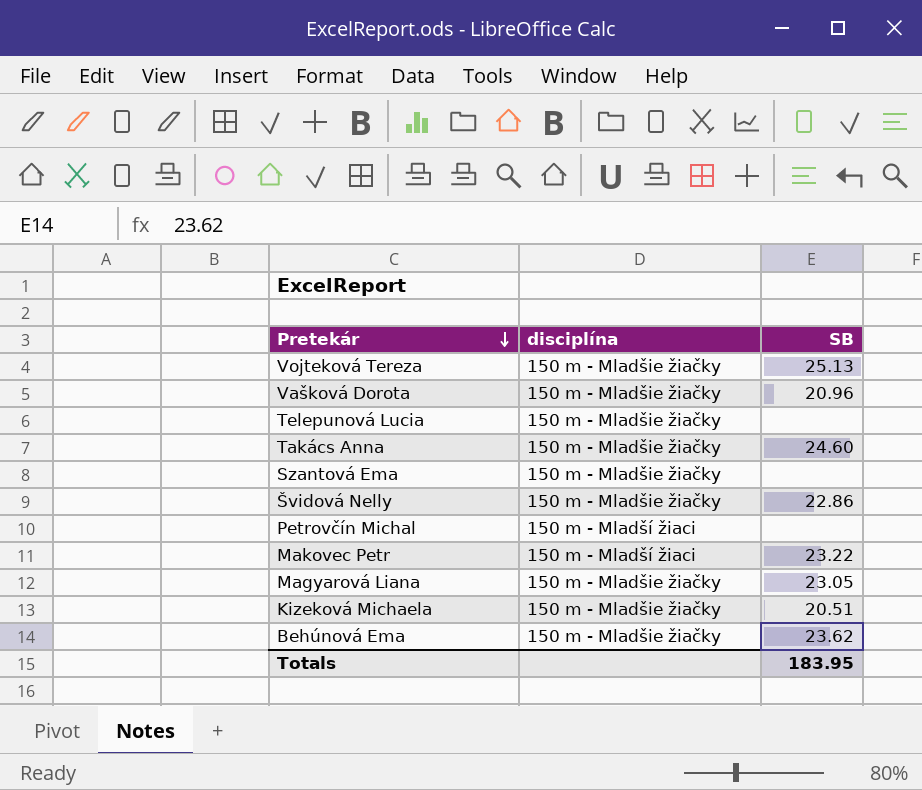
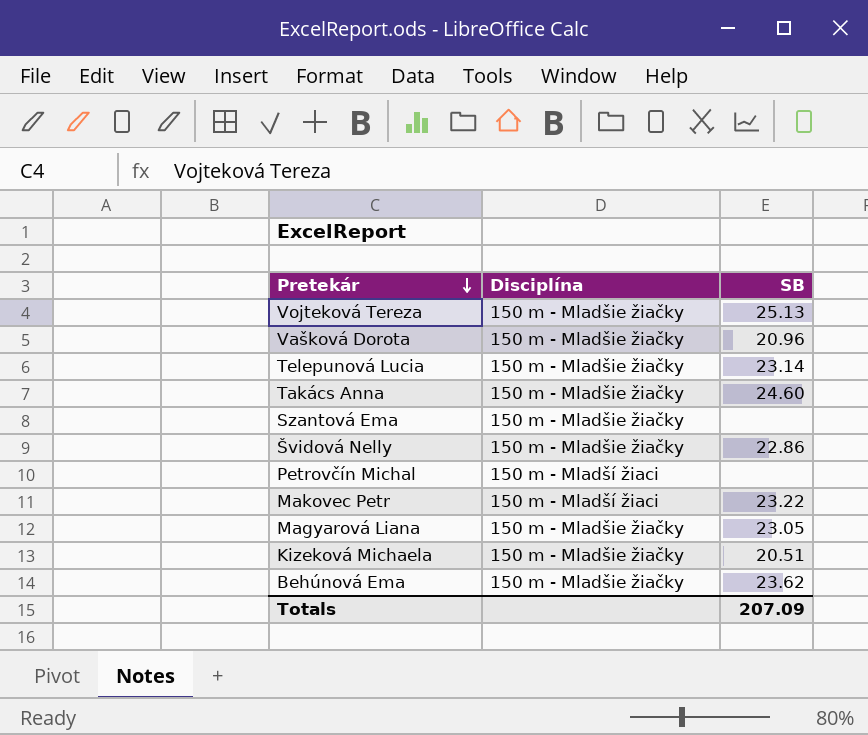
column name: disciplína -> Disciplína
Telepunová Lucia | SB: none -> 23.14
Totals | SB: 183.95 -> 207.09

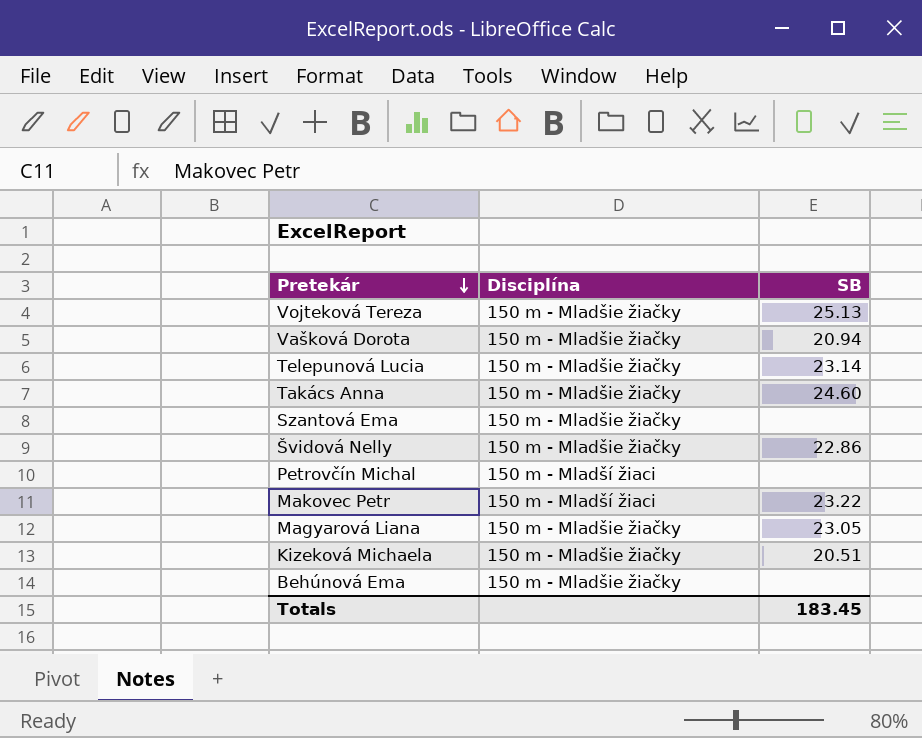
Vašková Dorota | SB: 20.96 -> 20.94
Behúnová Ema | SB: 23.62 -> none
Totals | SB: 207.09 -> 183.45

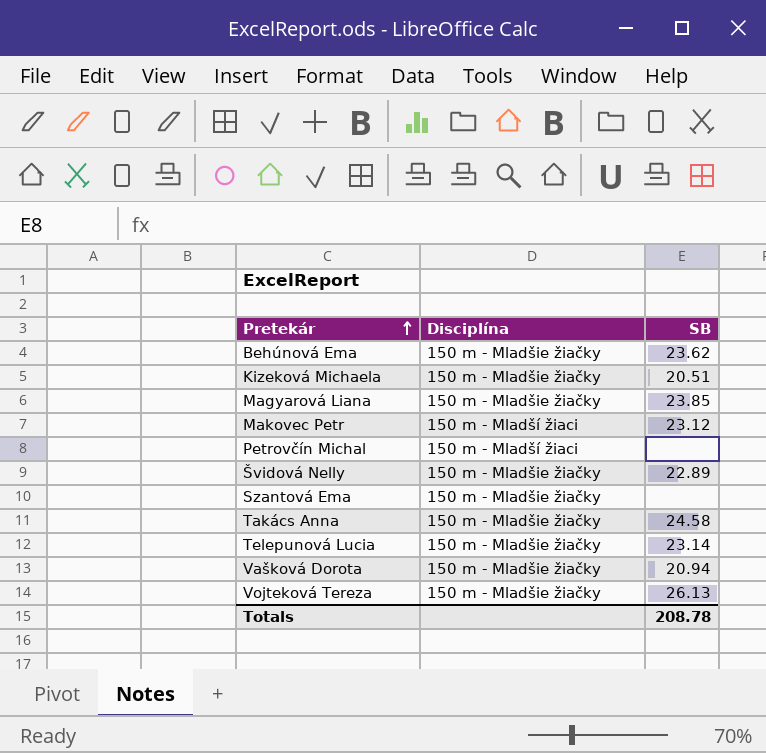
row order: Pretekár descending -> Pretekár ascending
Behúnová Ema | SB: none -> 23.62
Magyarová Liana | SB: 23.05 -> 23.85
Makovec Petr | SB: 23.22 -> 23.12
Švidová Nelly | SB: 22.86 -> 22.89
Takács Anna | SB: 24.60 -> 24.58
Vojteková Tereza | SB: 25.13 -> 26.13
Totals | SB: 183.45 -> 208.78

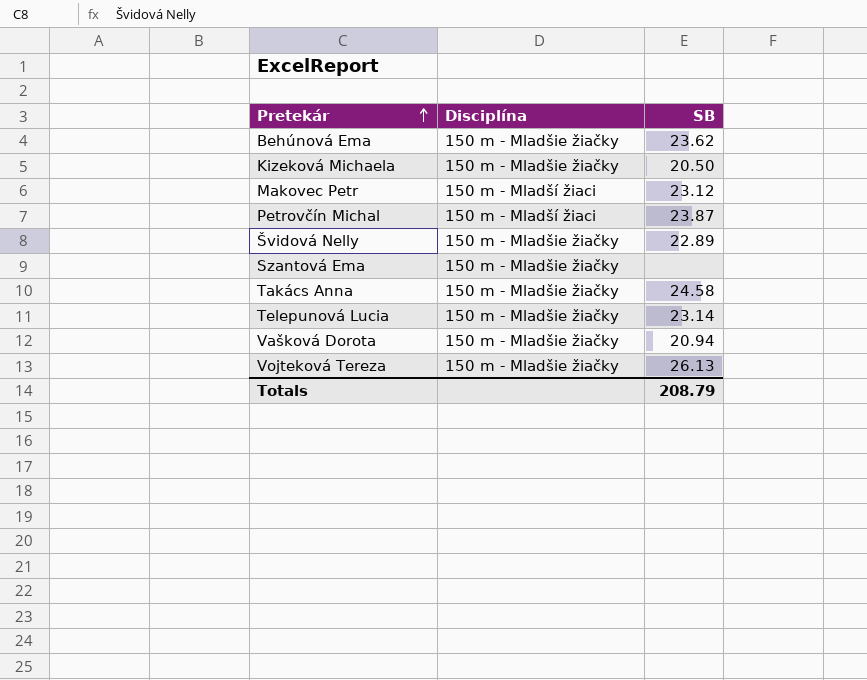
row Magyarová Liana: 150 m - Mladšie žiačky | 23.85 -> none
Kizeková Michaela | SB: 20.51 -> 20.50
Petrovčín Michal | SB: none -> 23.87
Totals | SB: 208.78 -> 208.79

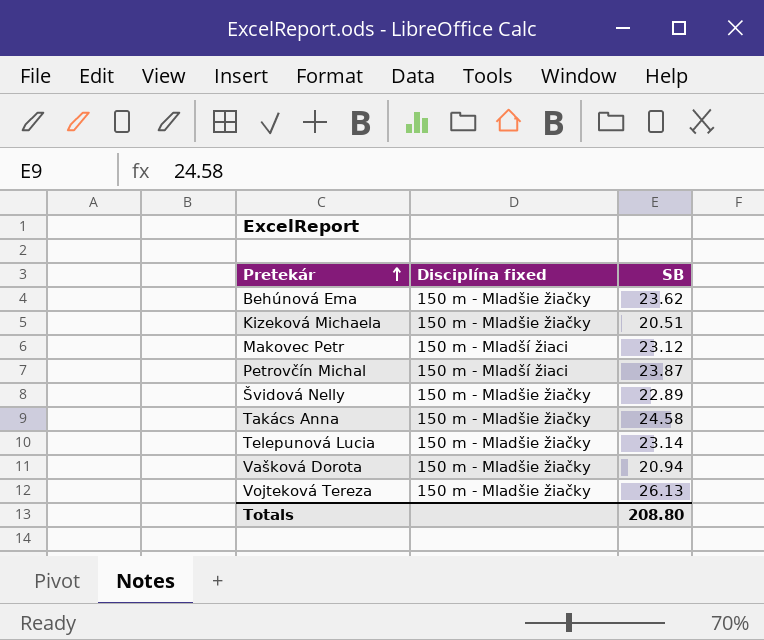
column name: Disciplína -> Disciplína fixed
row Szantová Ema: 150 m - Mladšie žiačky | none -> none
Kizeková Michaela | SB: 20.50 -> 20.51
Totals | SB: 208.79 -> 208.80

